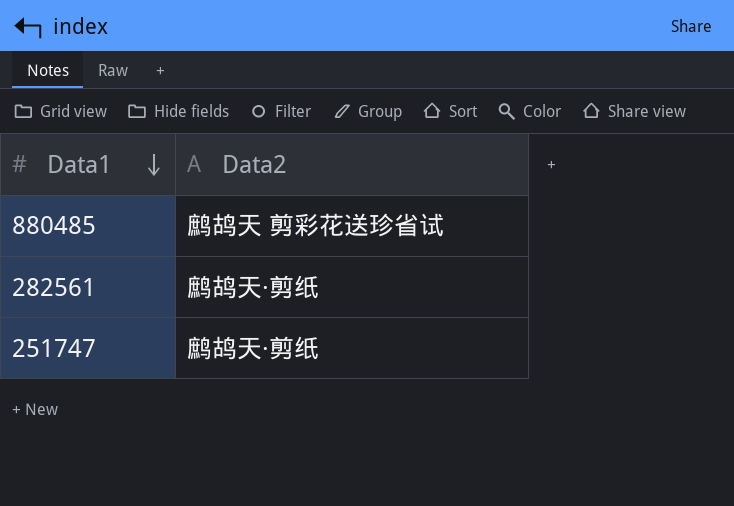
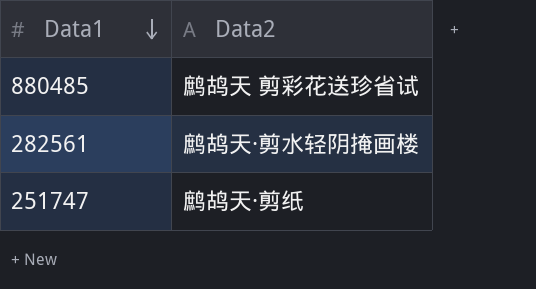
282561 | Data2: 鹧鸪天·剪纸 -> 鹧鸪天·剪水轻阴掩画楼

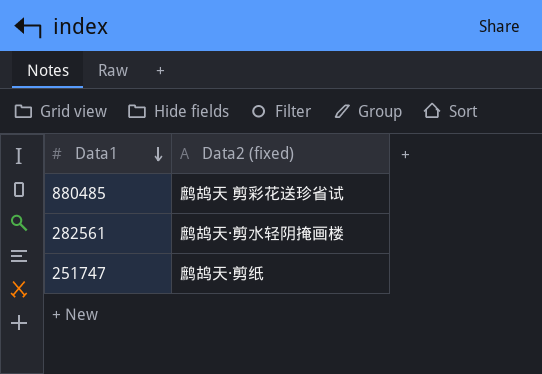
column name: Data2 -> Data2 (fixed)

